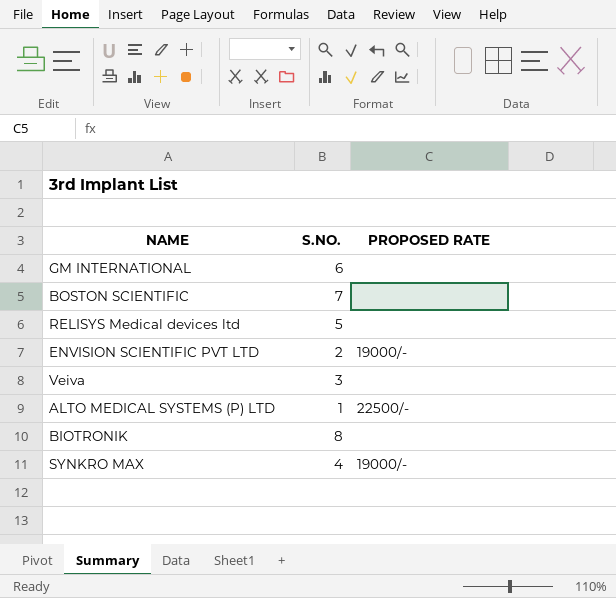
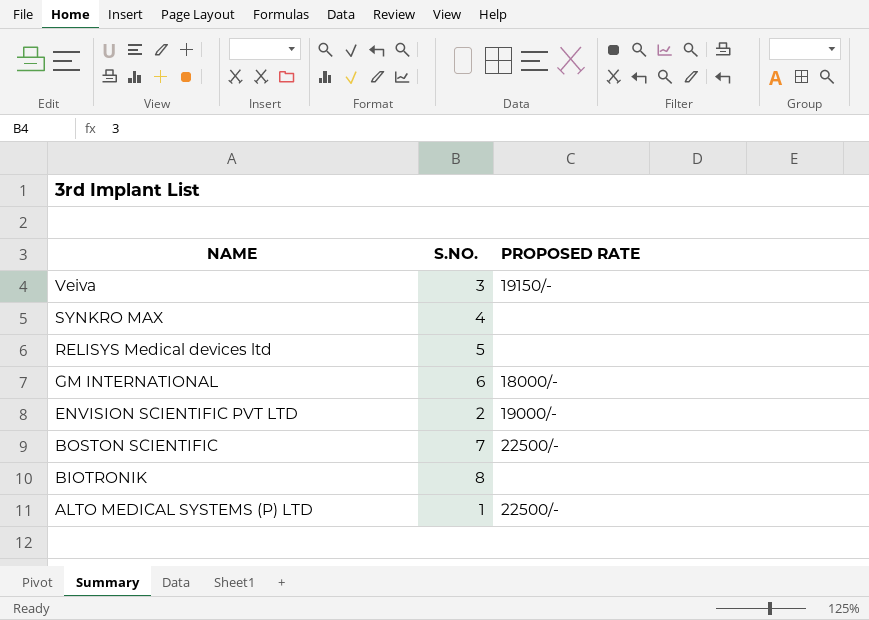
row order: none -> NAME descending
Veiva | PROPOSED RATE: none -> 19150/-
SYNKRO MAX | PROPOSED RATE: 19000/- -> none
GM INTERNATIONAL | PROPOSED RATE: none -> 18000/-
BOSTON SCIENTIFIC | PROPOSED RATE: none -> 22500/-

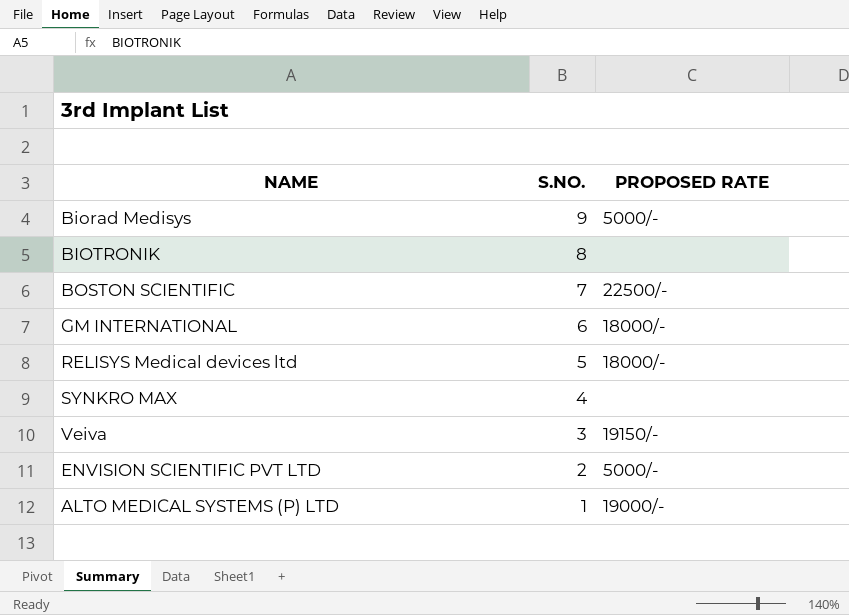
row order: NAME descending -> S.NO. descending
row Biorad Medisys: none -> 9 | 5000/-
RELISYS Medical devices ltd | PROPOSED RATE: none -> 18000/-
ENVISION SCIENTIFIC PVT LTD | PROPOSED RATE: 19000/- -> 5000/-
ALTO MEDICAL SYSTEMS (P) LTD | PROPOSED RATE: 22500/- -> 19000/-

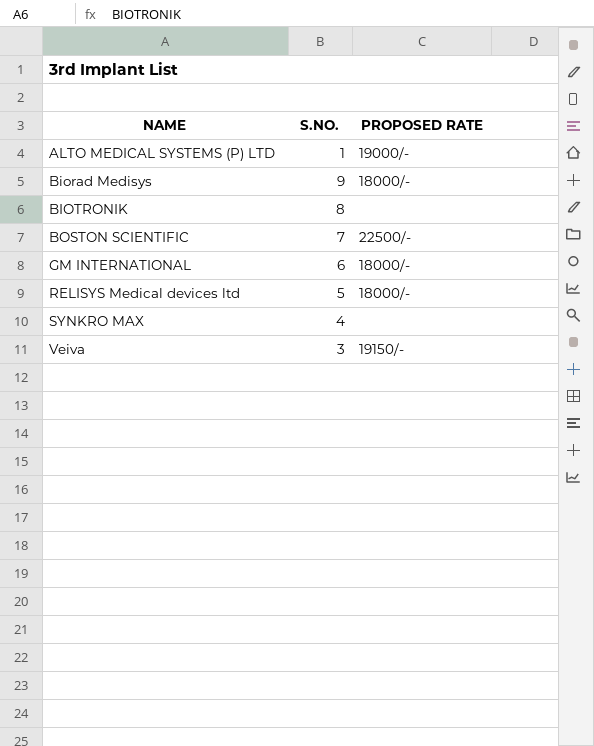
row order: S.NO. descending -> NAME ascending
row ENVISION SCIENTIFIC PVT LTD: 2 | 5000/- -> none
Biorad Medisys | PROPOSED RATE: 5000/- -> 18000/-

